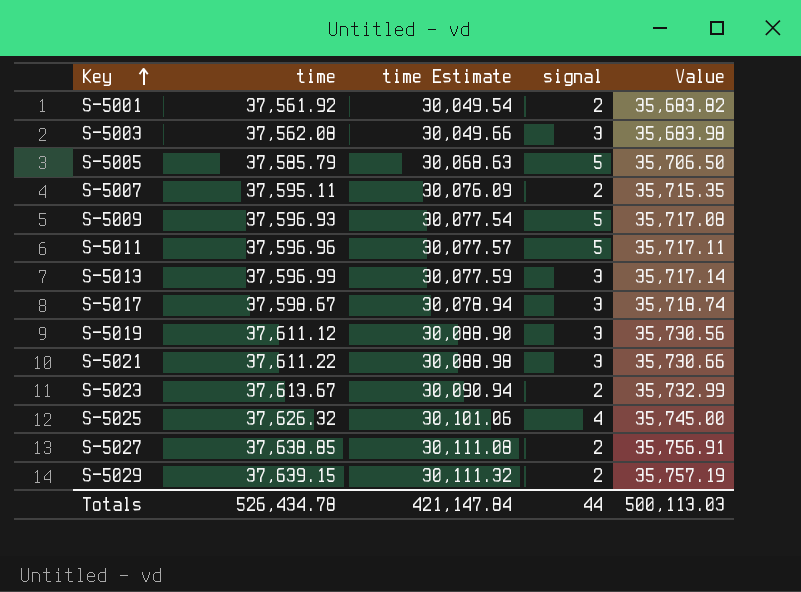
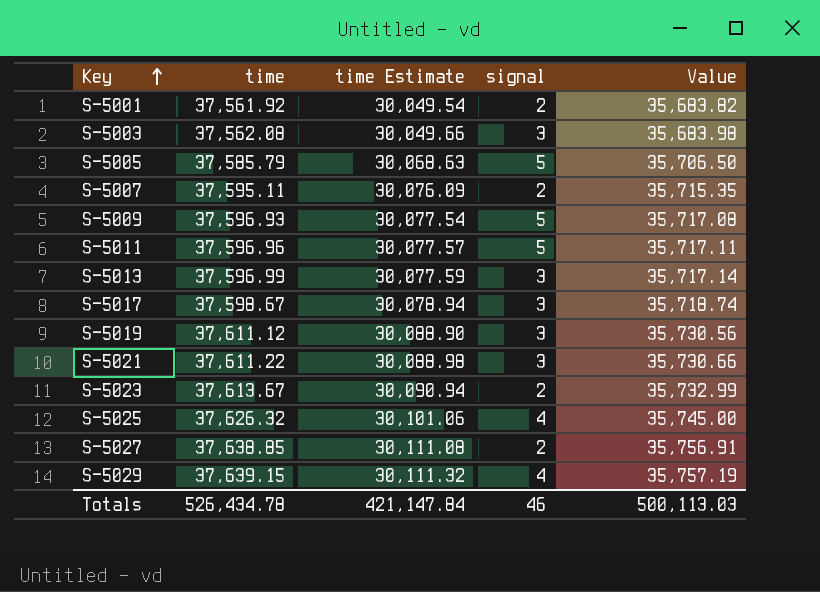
S-5029 | signal: 2 -> 4
Totals | signal: 44 -> 46

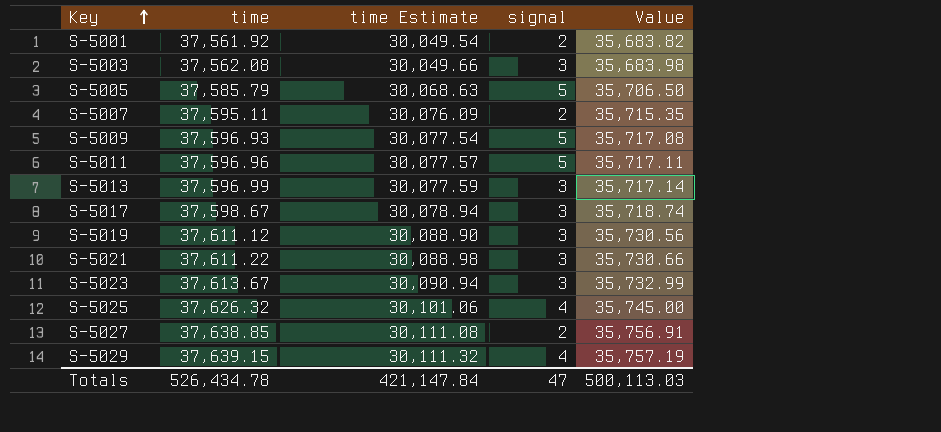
S-5023 | signal: 2 -> 3
Totals | signal: 46 -> 47

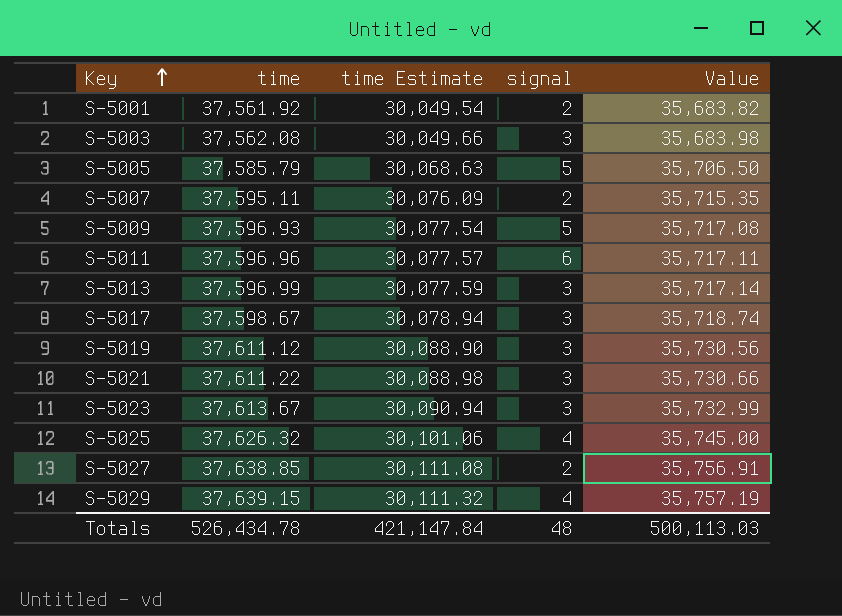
S-5011 | signal: 5 -> 6
Totals | signal: 47 -> 48

